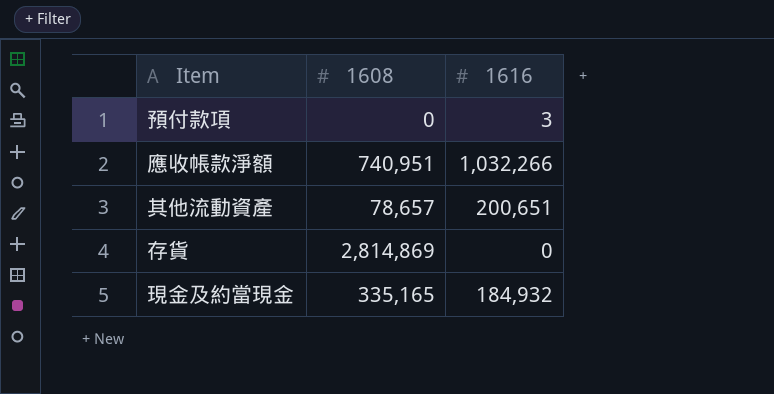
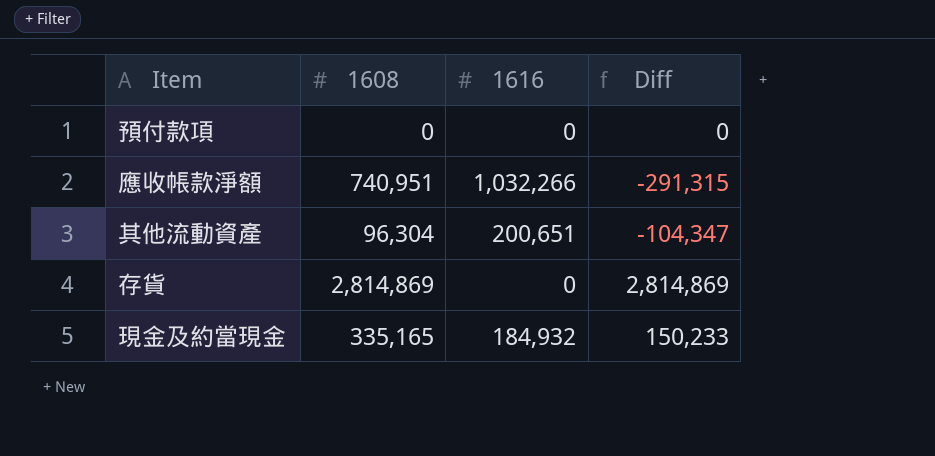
column Diff | formula: none -> [1608] - [1616]
預付款項 | 1616: 3 -> 0
其他流動資產 | 1608: 78,657 -> 96,304

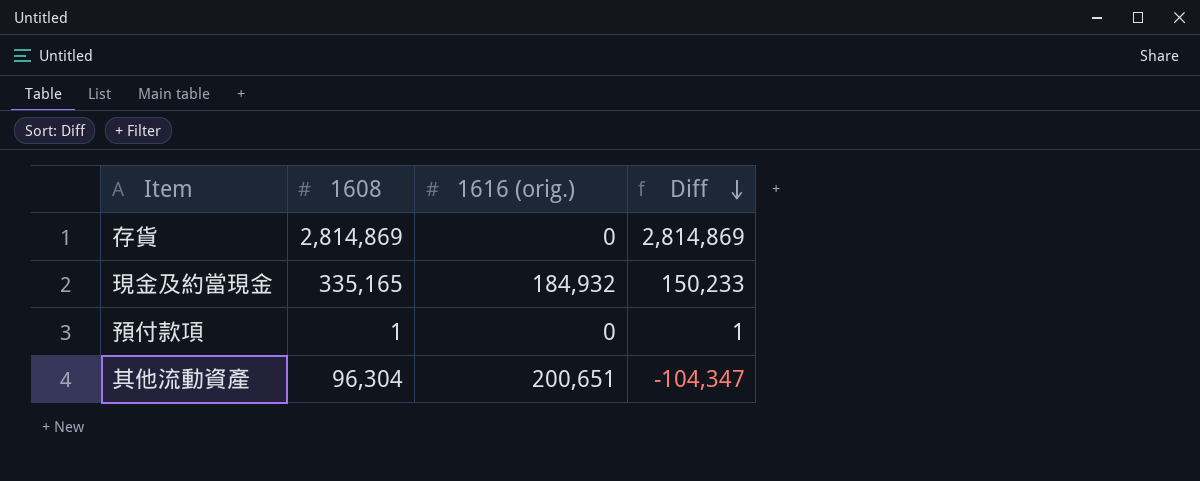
row order: none -> Diff descending
column name: 1616 -> 1616 (orig.)
row 應收帳款淨額: 740,951 | 1,032,266 | -291,315 -> none
預付款項 | 1608: 0 -> 1
預付款項 | Diff: 0 -> 1

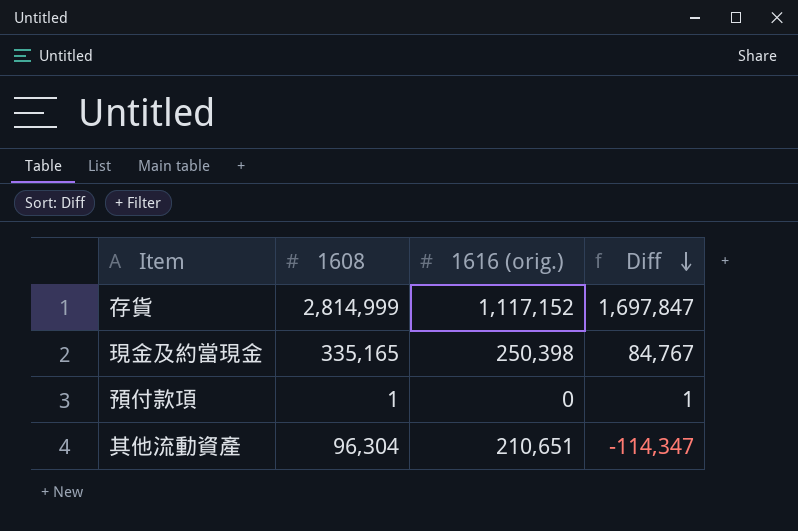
存貨 | 1608: 2,814,869 -> 2,814,999
存貨 | 1616 (orig.): 0 -> 1,117,152
存貨 | Diff: 2,814,869 -> 1,697,847
現金及約當現金 | 1616 (orig.): 184,932 -> 250,398
現金及約當現金 | Diff: 150,233 -> 84,767
其他流動資產 | 1616 (orig.): 200,651 -> 210,651
其他流動資產 | Diff: -104,347 -> -114,347

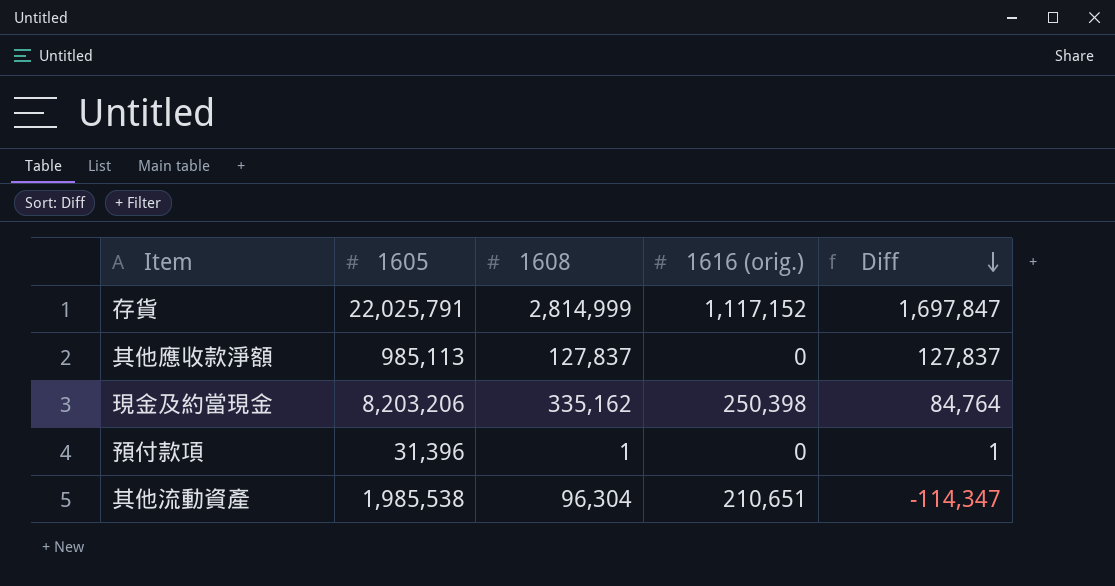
column 1605 | position: none -> 2
row 其他應收款淨額: none -> 985,113 | 127,837 | 0 | 127,837
現金及約當現金 | 1608: 335,165 -> 335,162
現金及約當現金 | Diff: 84,767 -> 84,764

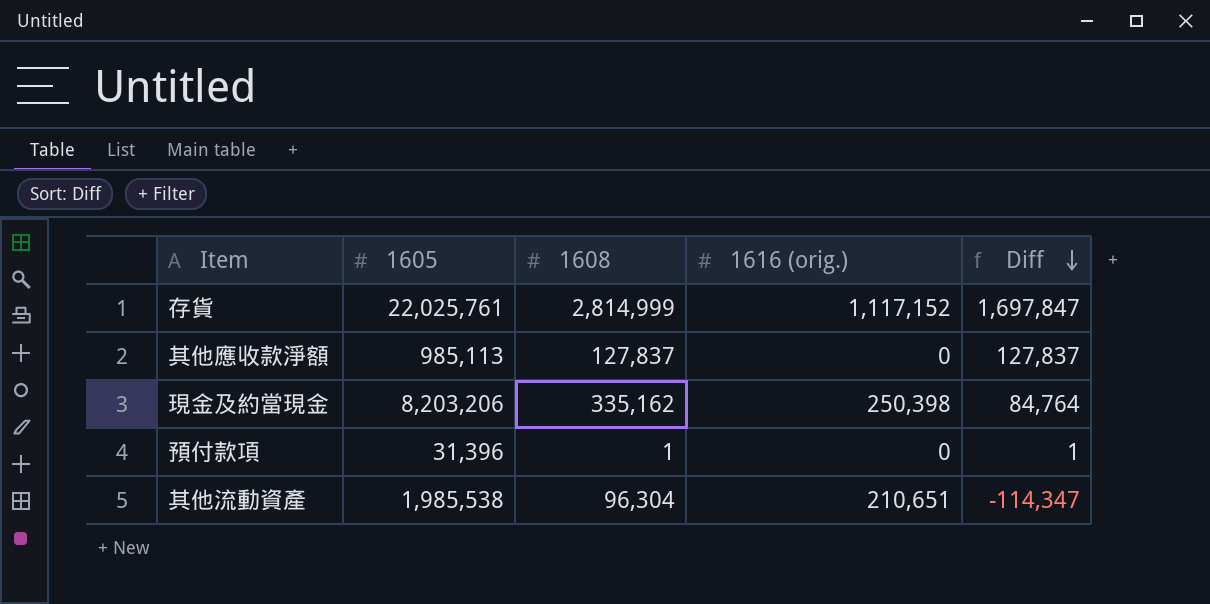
存貨 | 1605: 22,025,791 -> 22,025,761

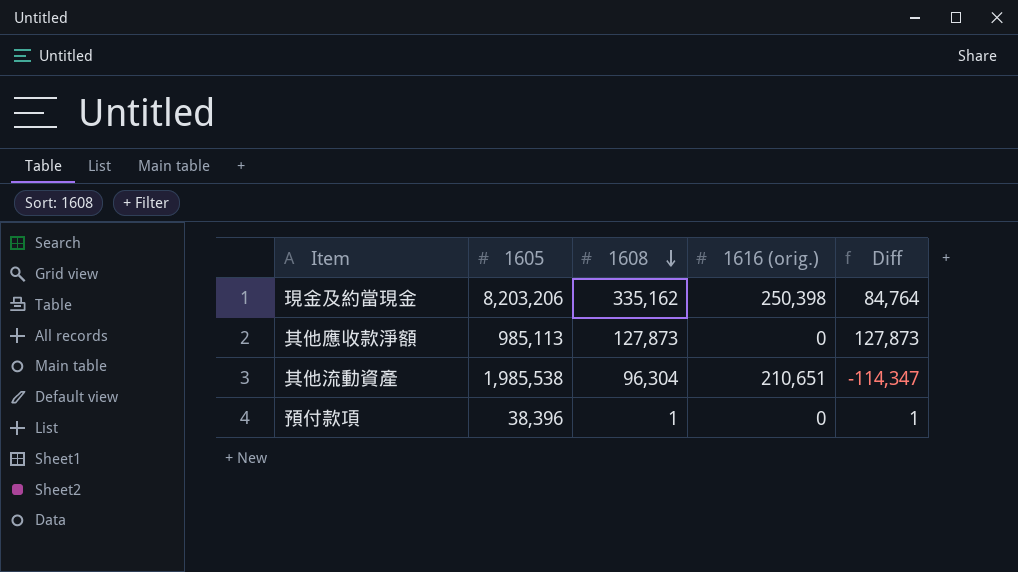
row order: Diff descending -> 1608 descending
row 存貨: 22,025,761 | 2,814,999 | 1,117,152 | 1,697,847 -> none
其他應收款淨額 | 1608: 127,837 -> 127,873
其他應收款淨額 | Diff: 127,837 -> 127,873
預付款項 | 1605: 31,396 -> 38,396

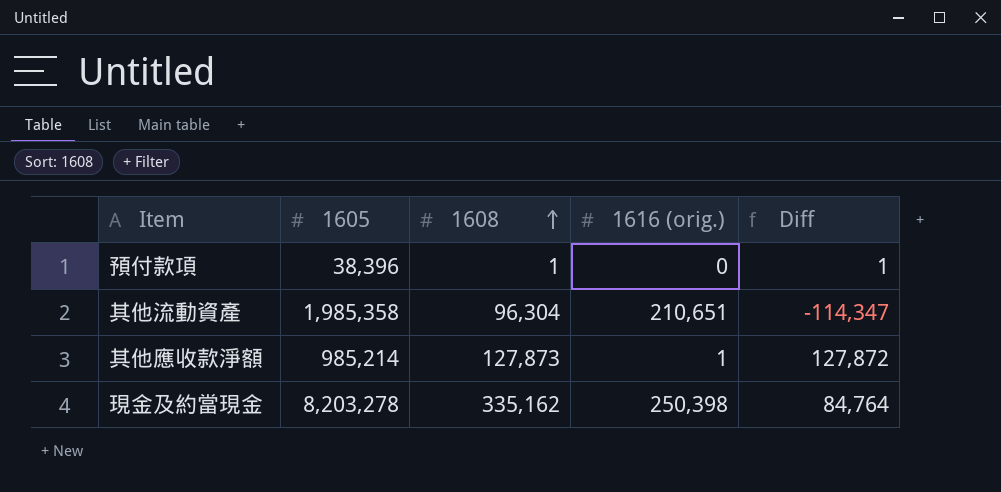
row order: 1608 descending -> 1608 ascending
其他流動資產 | 1605: 1,985,538 -> 1,985,358
其他應收款淨額 | 1605: 985,113 -> 985,214
其他應收款淨額 | 1616 (orig.): 0 -> 1
其他應收款淨額 | Diff: 127,873 -> 127,872
現金及約當現金 | 1605: 8,203,206 -> 8,203,278

